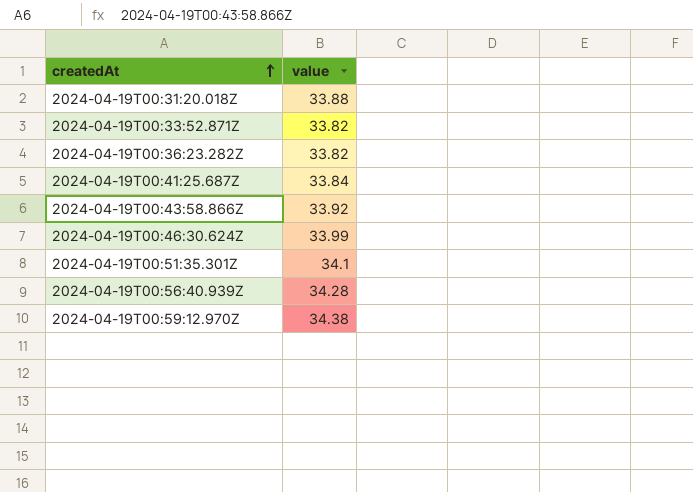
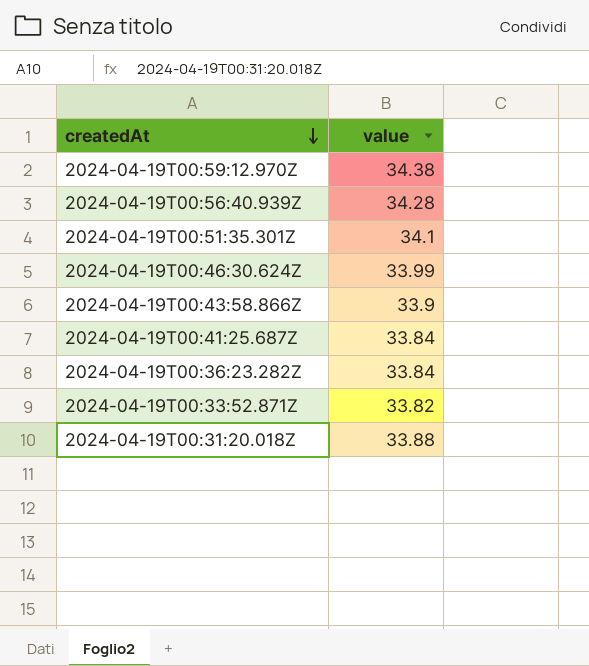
row order: createdAt ascending -> createdAt descending
2024-04-19T00:43:58.866Z | value: 33.92 -> 33.9
2024-04-19T00:36:23.282Z | value: 33.82 -> 33.84

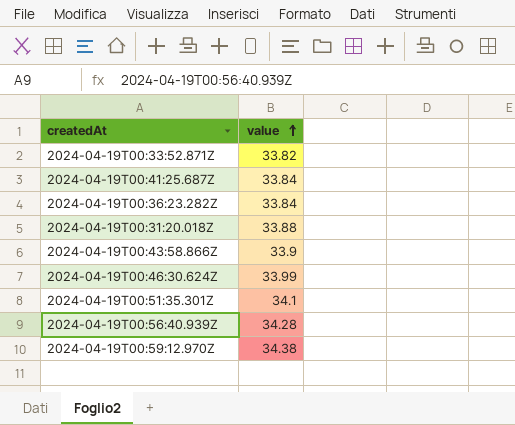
row order: createdAt descending -> value ascending

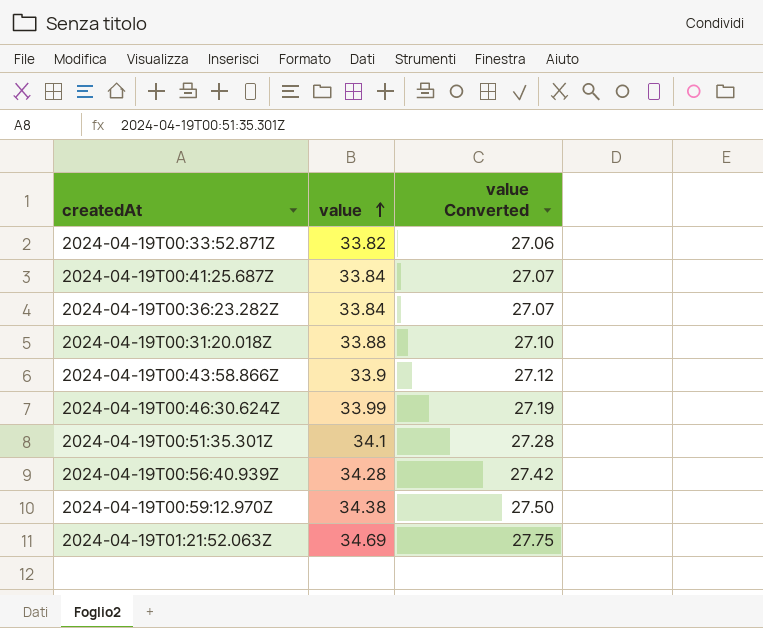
column value Converted | formula: none -> [value] * 0.8
row 2024-04-19T01:21:52.063Z: none -> 34.69 | 27.75

